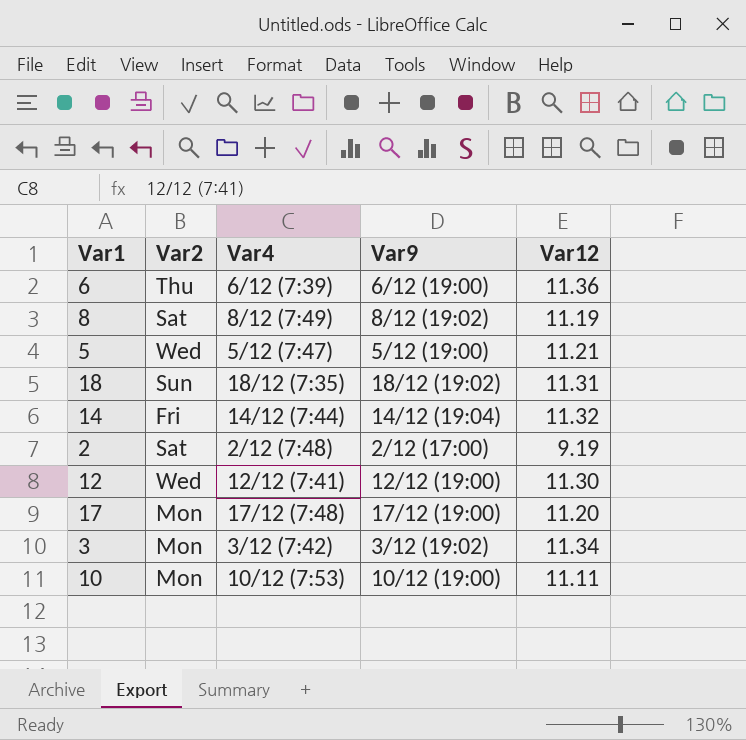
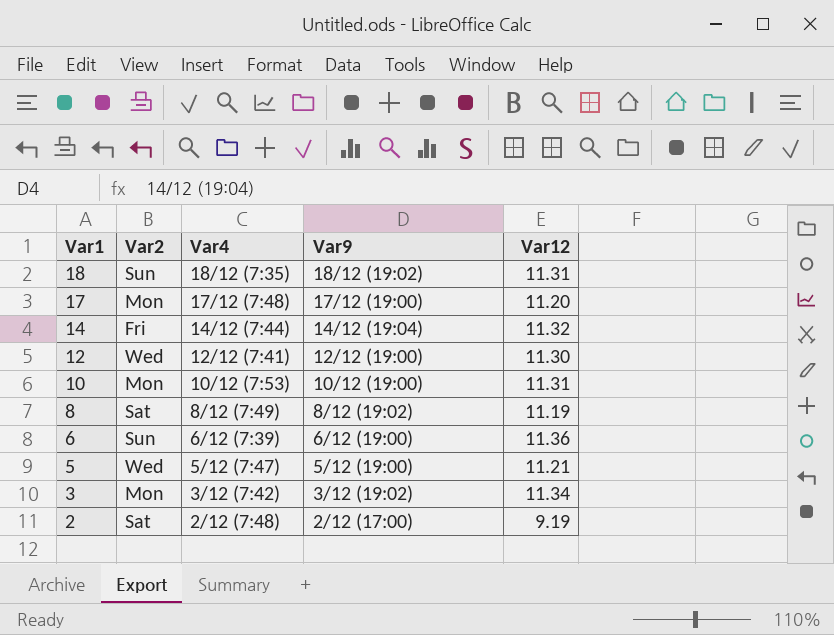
row order: none -> Var1 descending
10 | Var12: 11.11 -> 11.31
6 | Var2: Thu -> Sun

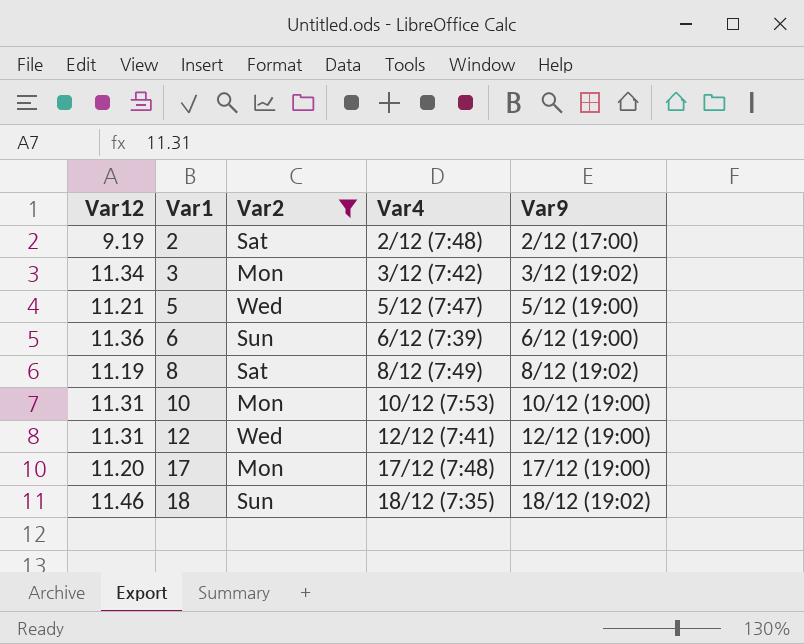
filter: none -> Var2 != Fri
row order: Var1 descending -> Var1 ascending
column Var12 | position: 5 -> 1
12 | Var12: 11.30 -> 11.31
18 | Var12: 11.31 -> 11.46

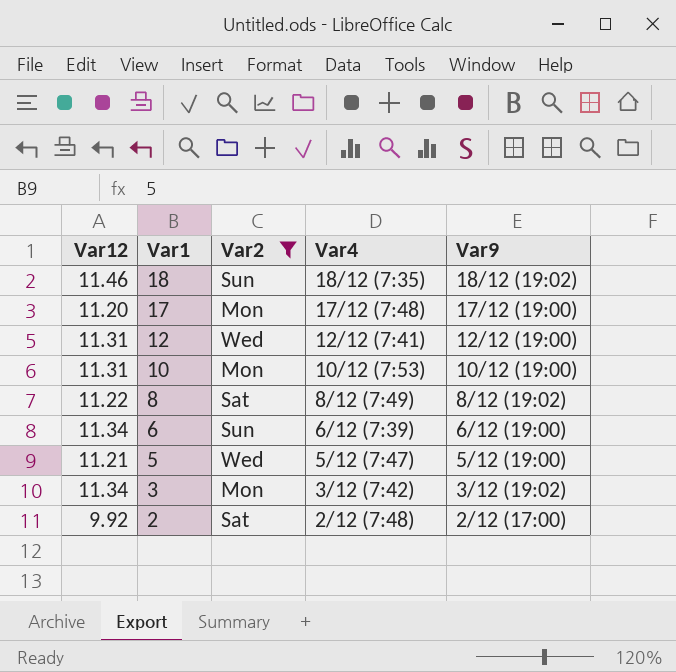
row order: Var1 ascending -> Var1 descending
8 | Var12: 11.19 -> 11.22
6 | Var12: 11.36 -> 11.34
2 | Var12: 9.19 -> 9.92

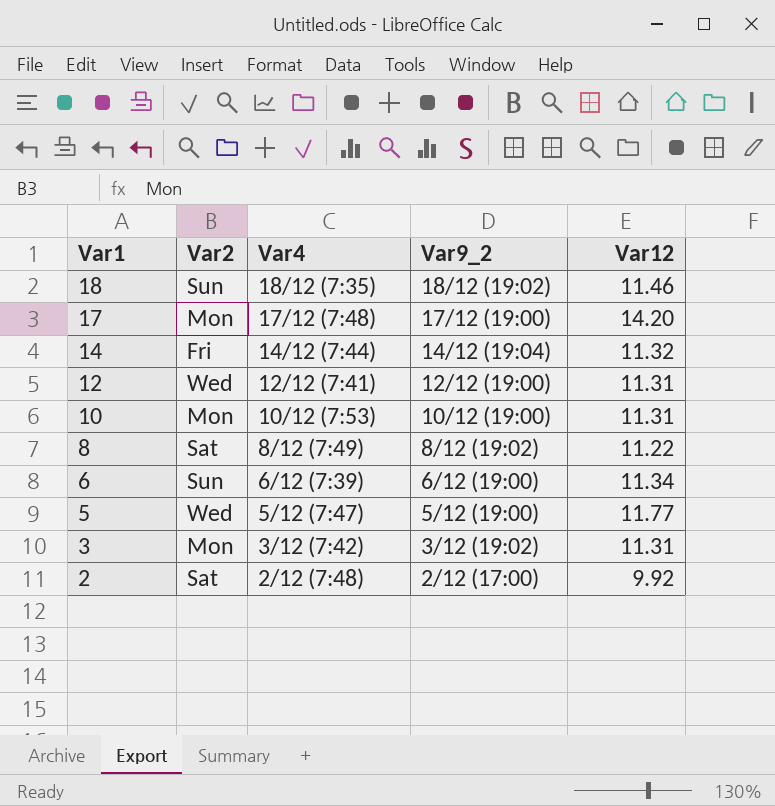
filter: Var2 != Fri -> none
column name: Var9 -> Var9_2
column Var12 | position: 1 -> 5
17 | Var12: 11.20 -> 14.20
5 | Var12: 11.21 -> 11.77
3 | Var12: 11.34 -> 11.31

